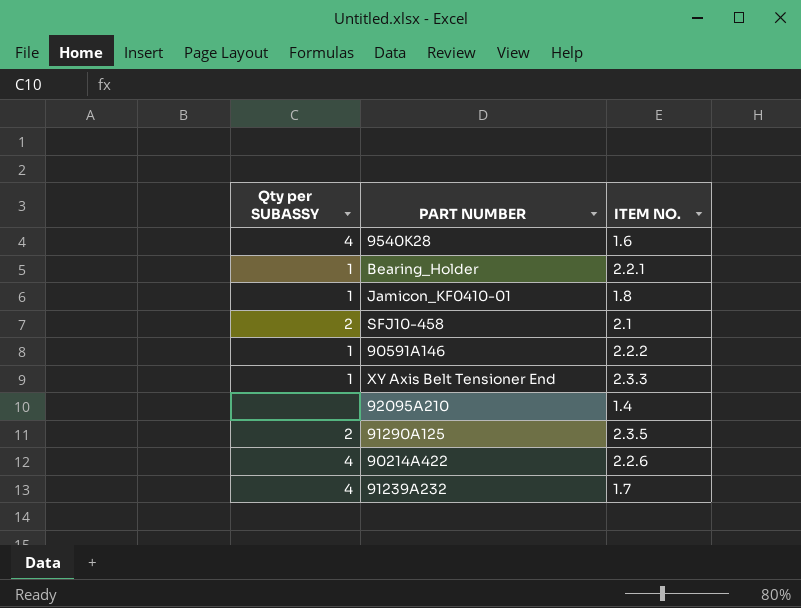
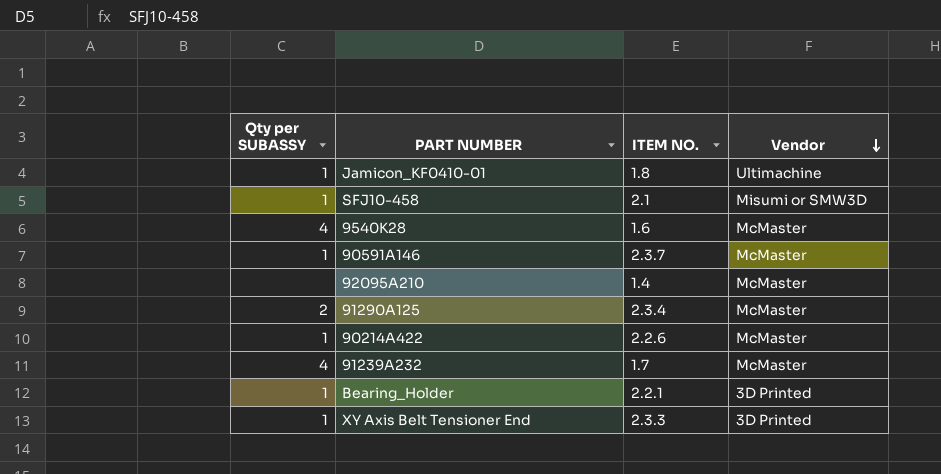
row order: none -> Vendor descending
column Vendor | position: none -> 4
SFJ10-458 | Qty per SUBASSY: 2 -> 1
90591A146 | ITEM NO.: 2.2.2 -> 2.3.7
91290A125 | ITEM NO.: 2.3.5 -> 2.3.4
90214A422 | Qty per SUBASSY: 4 -> 1

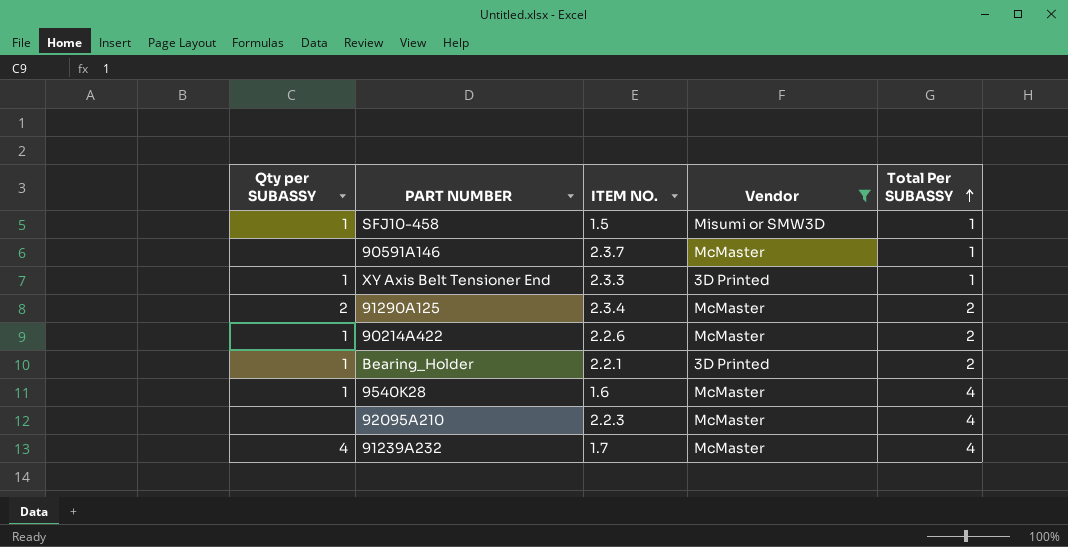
filter: none -> Vendor != Ultimachine
row order: Vendor descending -> Total Per SUBASSY ascending
column Total Per SUBASSY | position: none -> 5
SFJ10-458 | ITEM NO.: 2.1 -> 1.5
90591A146 | Qty per SUBASSY: 1 -> none
9540K28 | Qty per SUBASSY: 4 -> 1
92095A210 | ITEM NO.: 1.4 -> 2.2.3

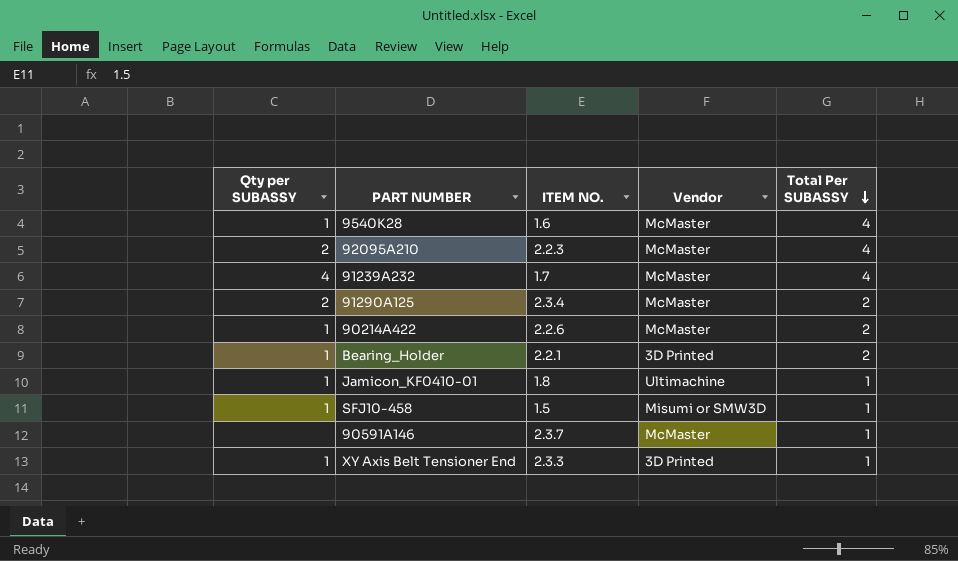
filter: Vendor != Ultimachine -> none
row order: Total Per SUBASSY ascending -> Total Per SUBASSY descending
92095A210 | Qty per SUBASSY: none -> 2

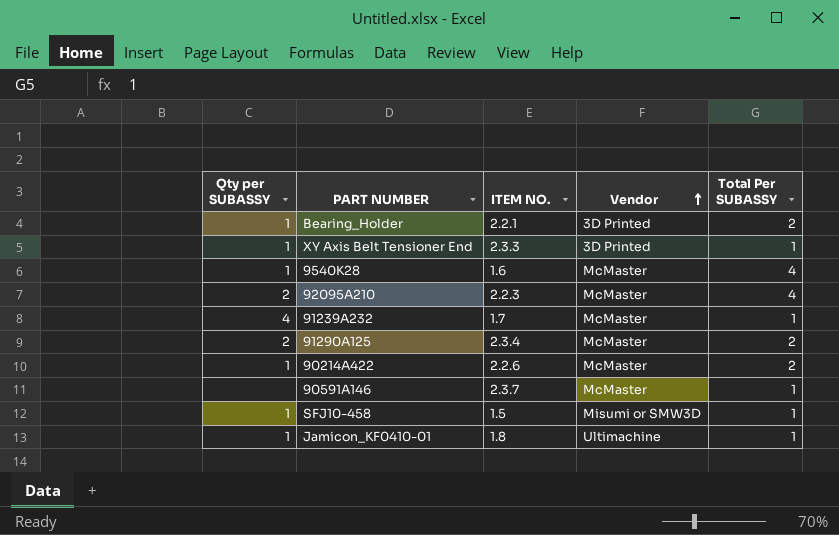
row order: Total Per SUBASSY descending -> Vendor ascending
91239A232 | Total Per SUBASSY: 4 -> 1

